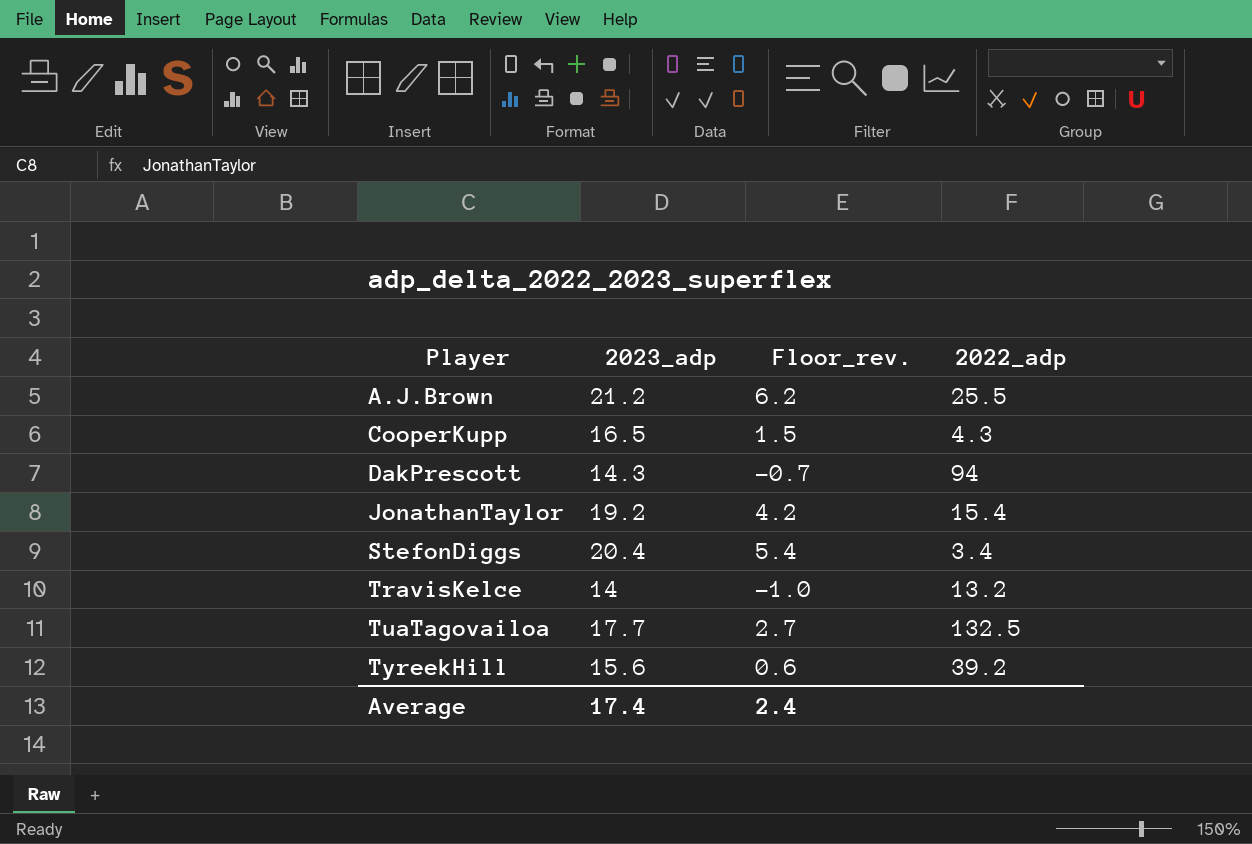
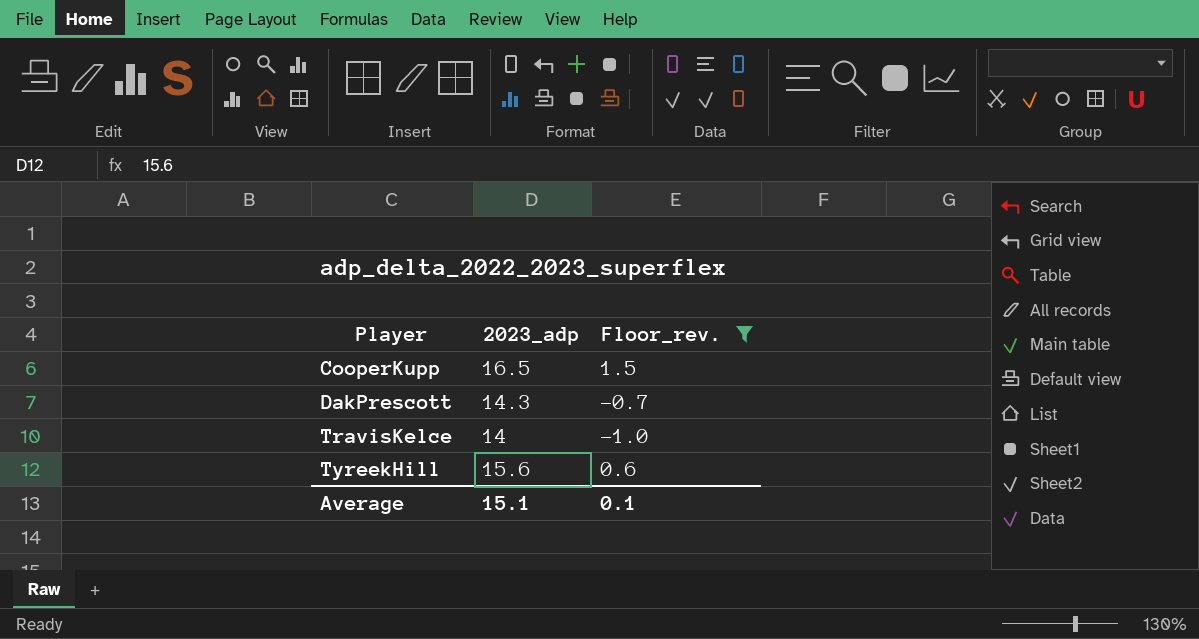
filter: none -> Floor_rev. <= 1.5
column 2022_adp | position: 4 -> none
Average | 2023_adp: 17.4 -> 15.1
Average | Floor_rev.: 2.4 -> 0.1

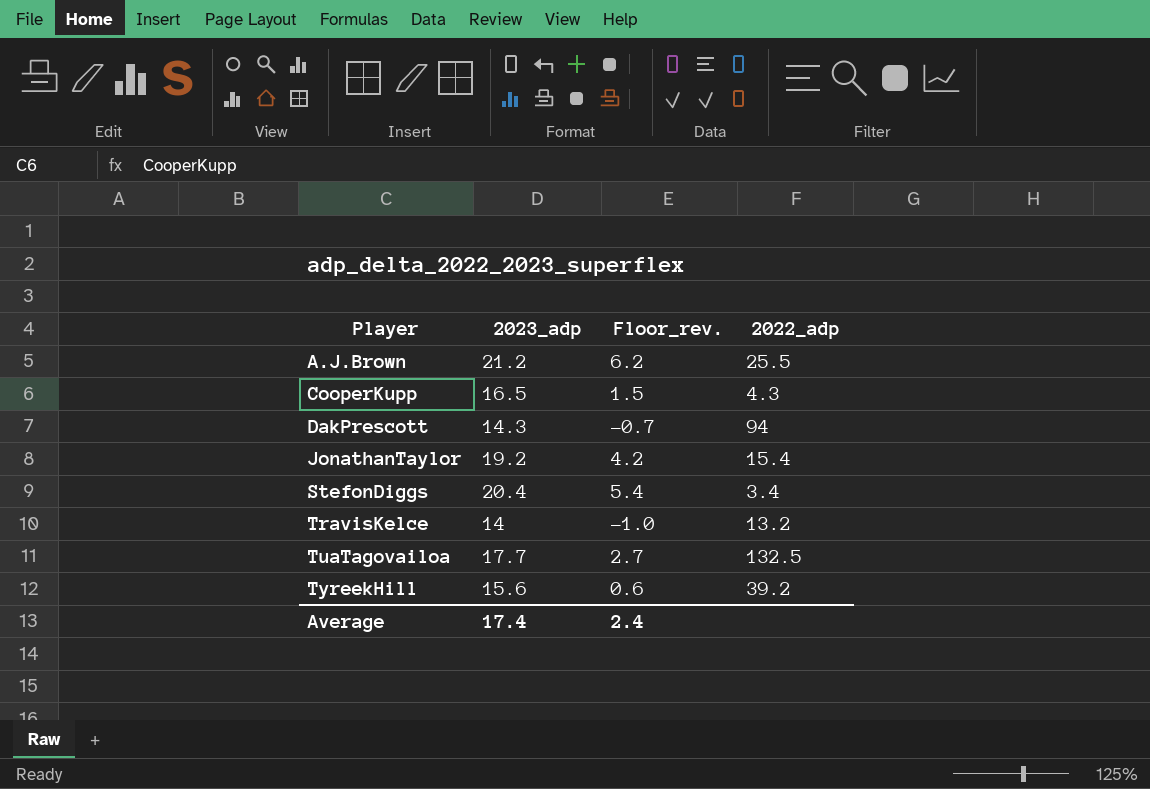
filter: Floor_rev. <= 1.5 -> none
column 2022_adp | position: none -> 4
Average | 2023_adp: 15.1 -> 17.4
Average | Floor_rev.: 0.1 -> 2.4

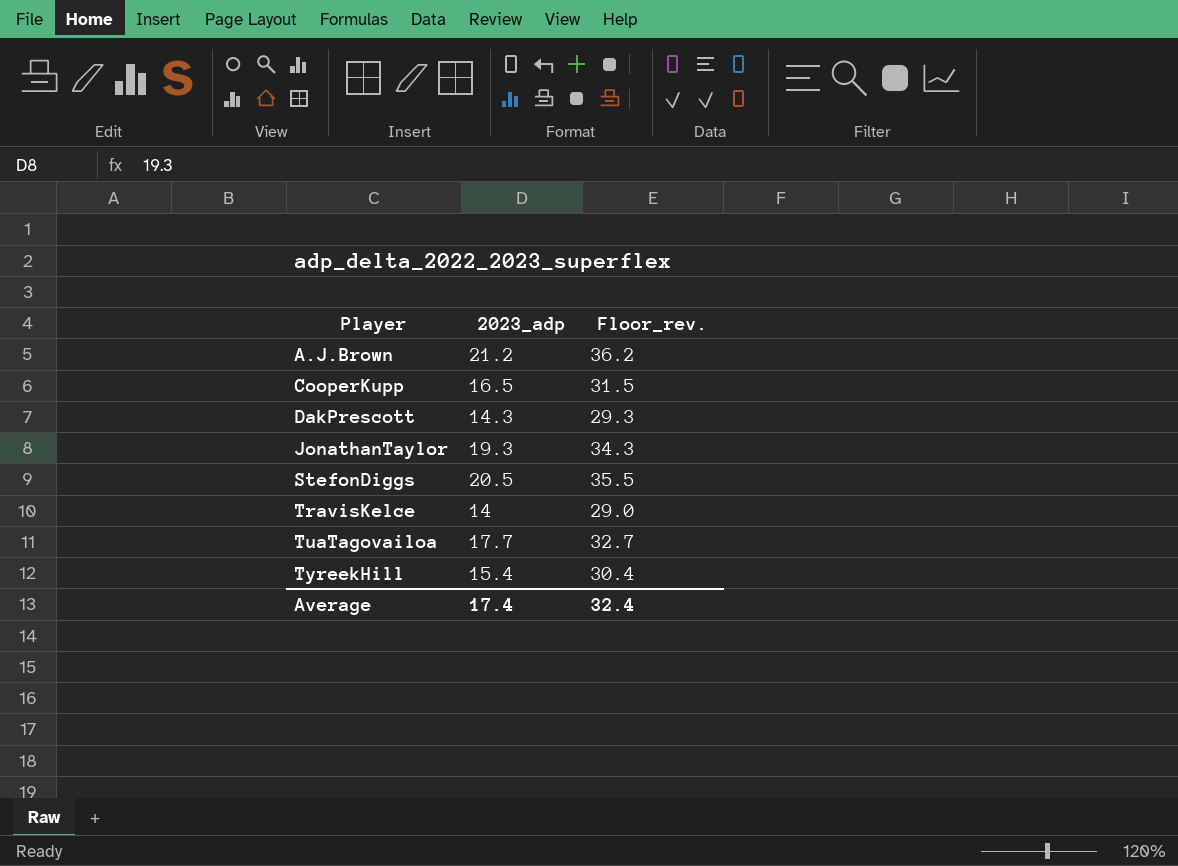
column 2022_adp | position: 4 -> none
column Floor_rev. | formula: [2023_adp] - 15 -> [2023_adp] + 15
JonathanTaylor | 2023_adp: 19.2 -> 19.3
StefonDiggs | 2023_adp: 20.4 -> 20.5
TyreekHill | 2023_adp: 15.6 -> 15.4
Average | Floor_rev.: 2.4 -> 32.4

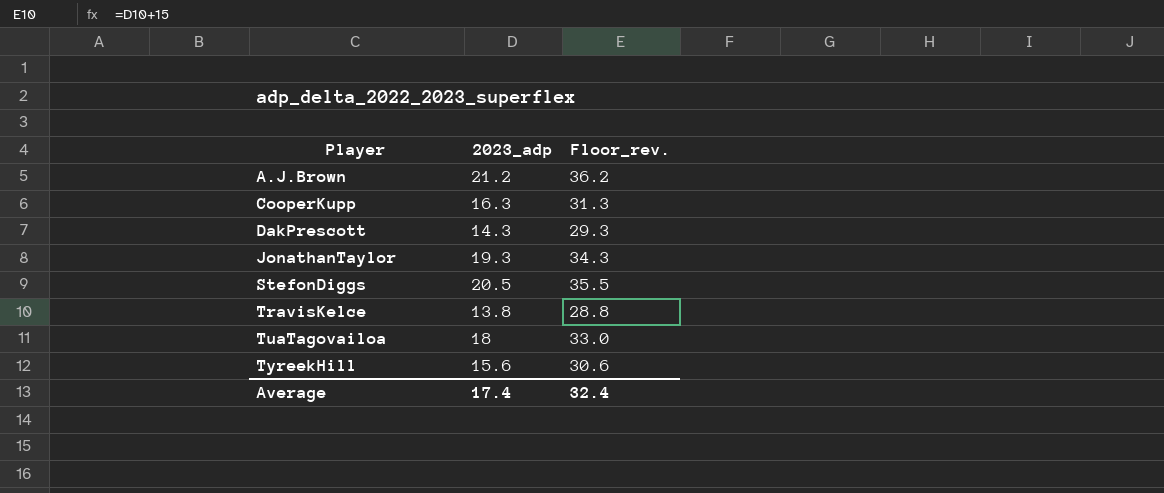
CooperKupp | 2023_adp: 16.5 -> 16.3
CooperKupp | Floor_rev.: 31.5 -> 31.3
TravisKelce | 2023_adp: 14 -> 13.8
TravisKelce | Floor_rev.: 29.0 -> 28.8
TuaTagovailoa | 2023_adp: 17.7 -> 18
TuaTagovailoa | Floor_rev.: 32.7 -> 33.0
TyreekHill | 2023_adp: 15.4 -> 15.6
TyreekHill | Floor_rev.: 30.4 -> 30.6

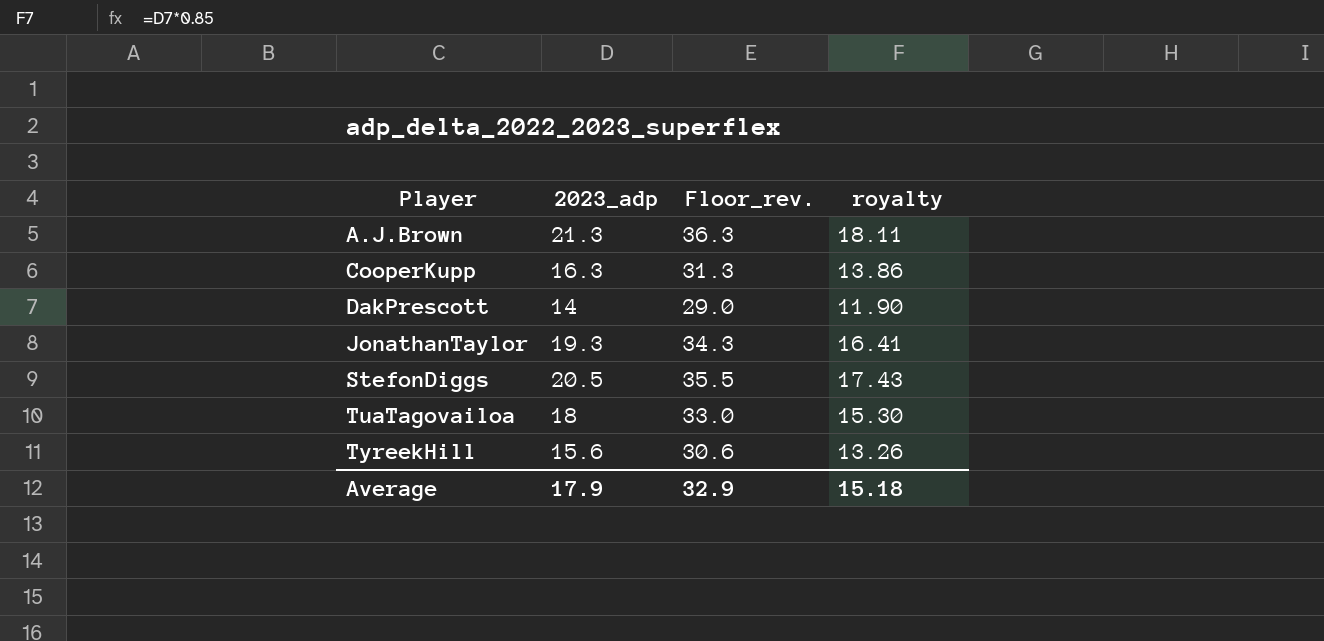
column royalty | formula: none -> [2023_adp] * 0.85
row TravisKelce: 13.8 | 28.8 -> none
A.J.Brown | 2023_adp: 21.2 -> 21.3
A.J.Brown | Floor_rev.: 36.2 -> 36.3
DakPrescott | 2023_adp: 14.3 -> 14
DakPrescott | Floor_rev.: 29.3 -> 29.0
Average | 2023_adp: 17.4 -> 17.9
Average | Floor_rev.: 32.4 -> 32.9

